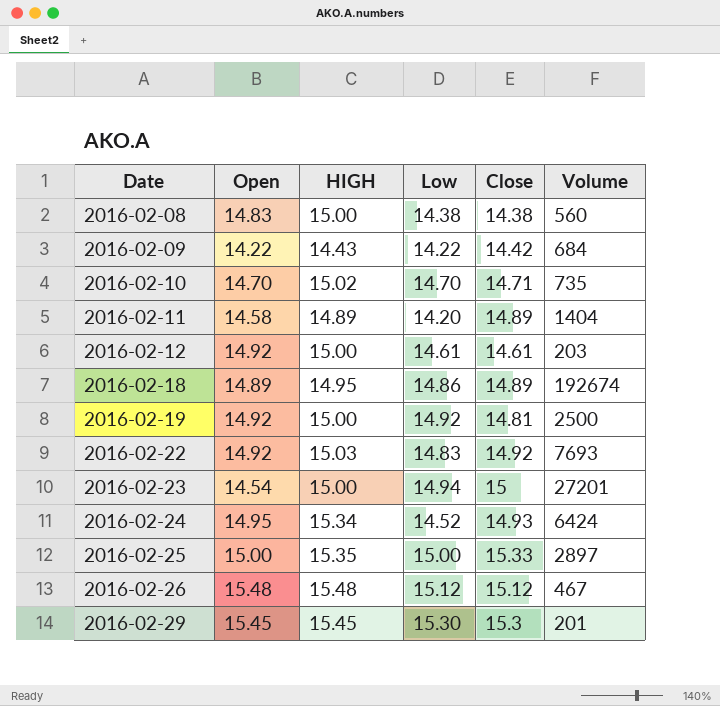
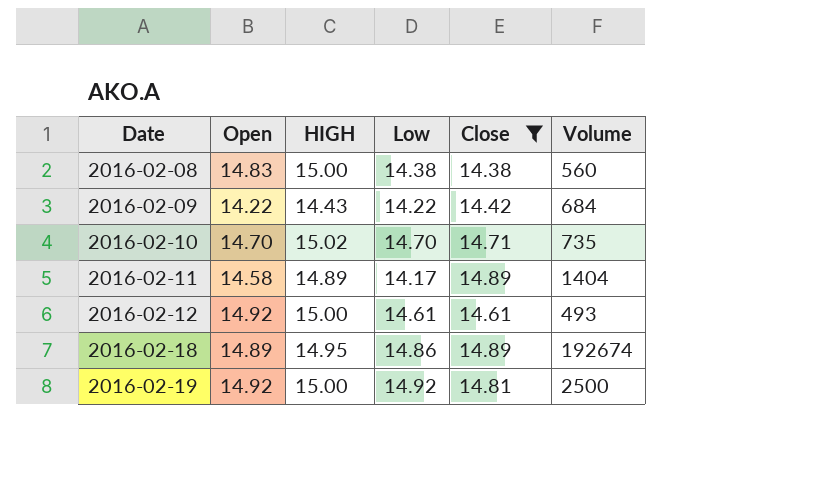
filter: none -> Close <= 14.89
2016-02-11 | Low: 14.20 -> 14.17
2016-02-12 | Volume: 203 -> 493

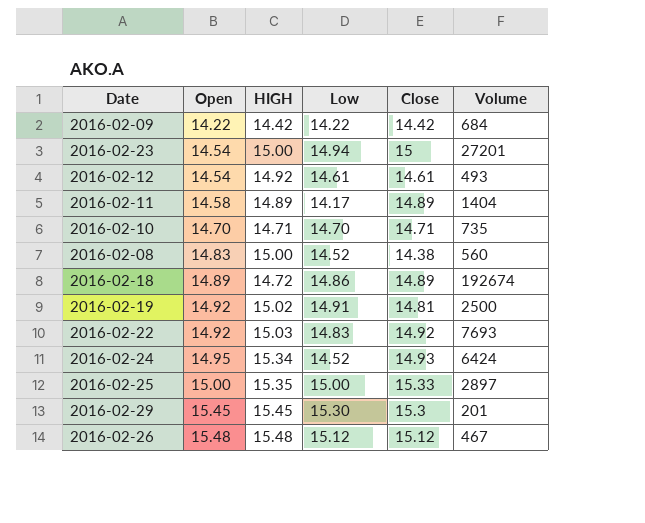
filter: Close <= 14.89 -> none
row order: Date ascending -> Open ascending
2016-02-09 | HIGH: 14.43 -> 14.42
2016-02-12 | Open: 14.92 -> 14.54
2016-02-12 | HIGH: 15.00 -> 14.92
2016-02-10 | HIGH: 15.02 -> 14.71
2016-02-08 | Low: 14.38 -> 14.52
2016-02-18 | HIGH: 14.95 -> 14.72
2016-02-19 | HIGH: 15.00 -> 15.02
2016-02-19 | Low: 14.92 -> 14.91

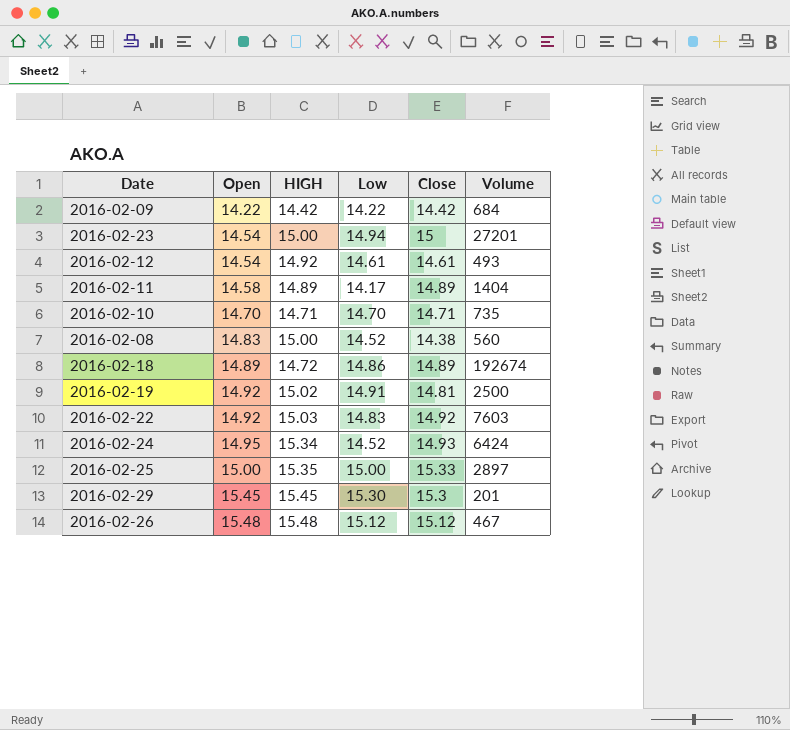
2016-02-22 | Volume: 7693 -> 7603

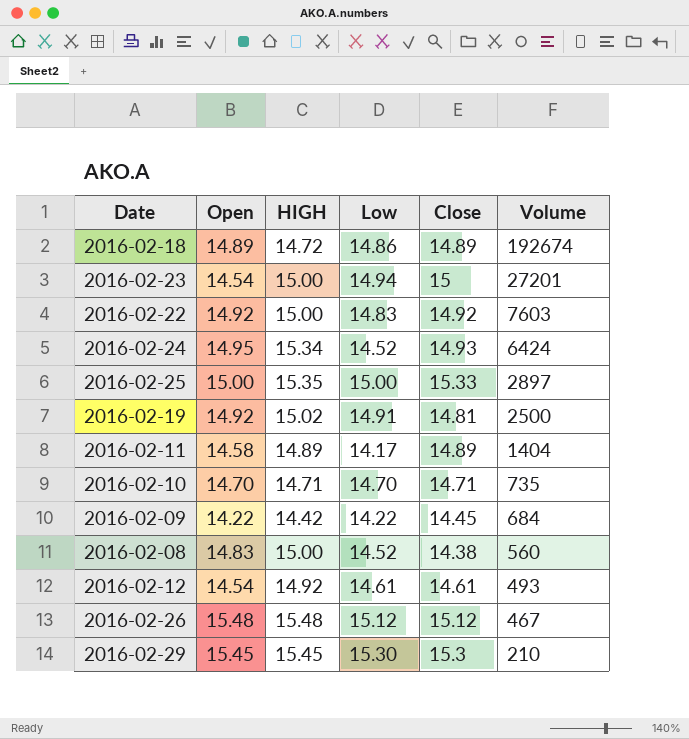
row order: Open ascending -> Volume descending
2016-02-22 | HIGH: 15.03 -> 15.00
2016-02-09 | Close: 14.42 -> 14.45
2016-02-29 | Volume: 201 -> 210

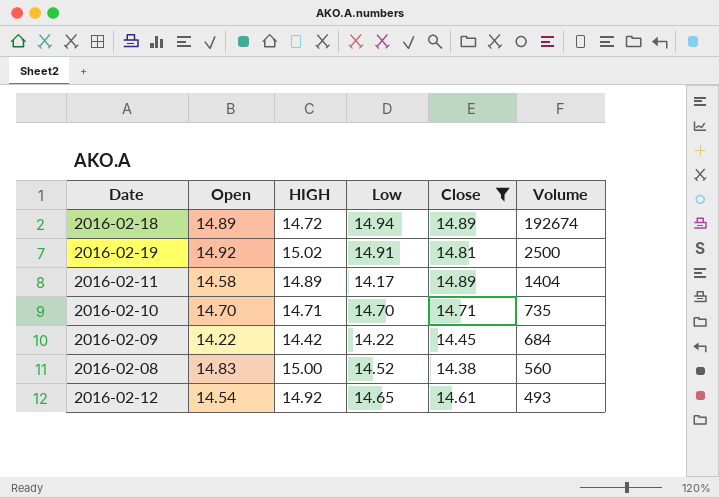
filter: none -> Close <= 14.89
2016-02-18 | Low: 14.86 -> 14.94
2016-02-12 | Low: 14.61 -> 14.65

